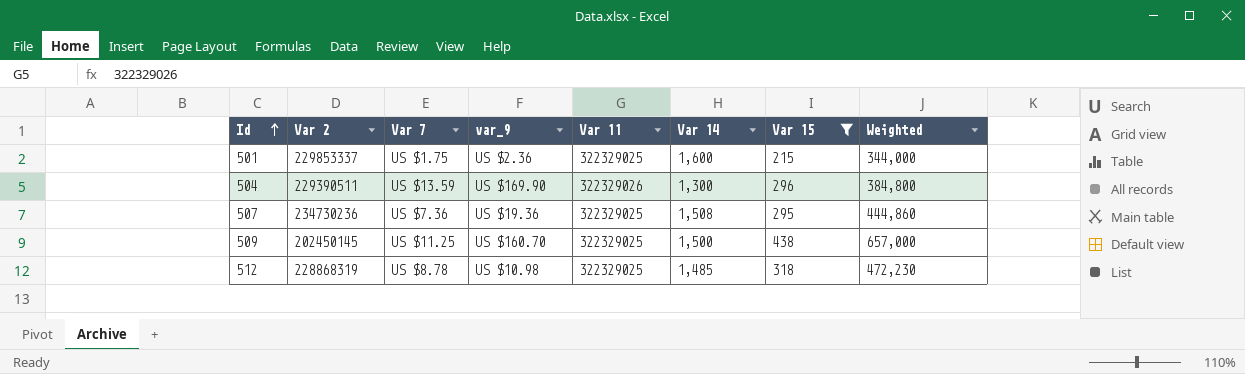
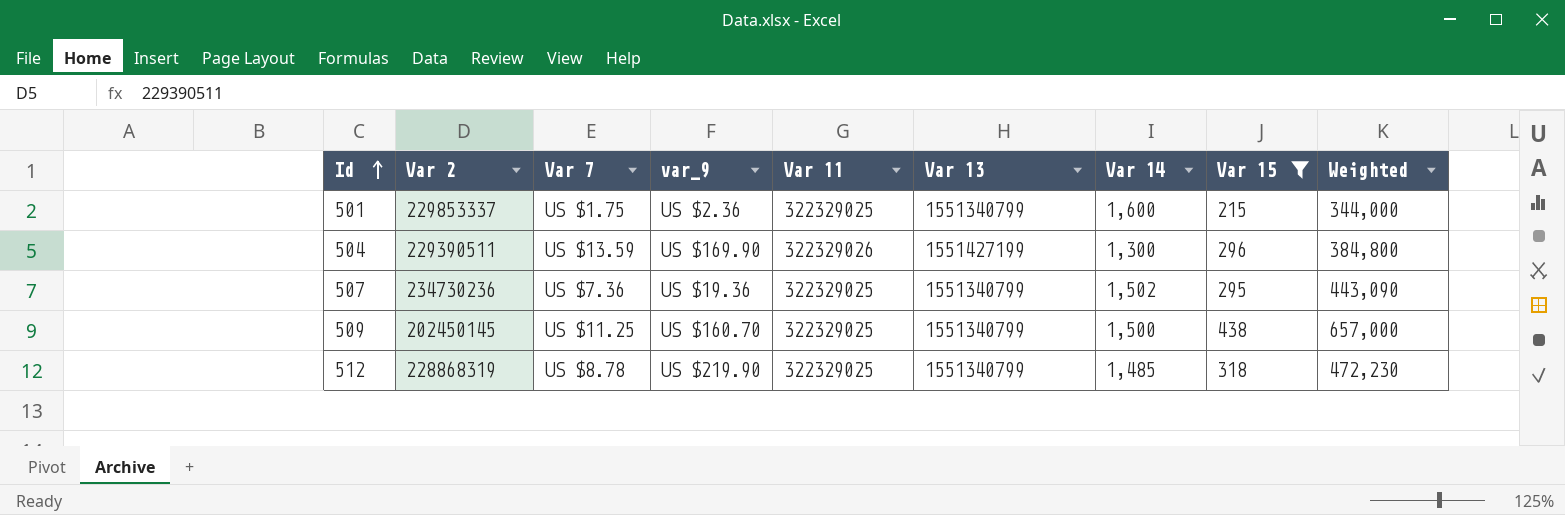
column Var 13 | position: none -> 6
507 | Var 14: 1,508 -> 1,502
507 | Weighted: 444,860 -> 443,090
512 | var_9: US $10.98 -> US $219.90

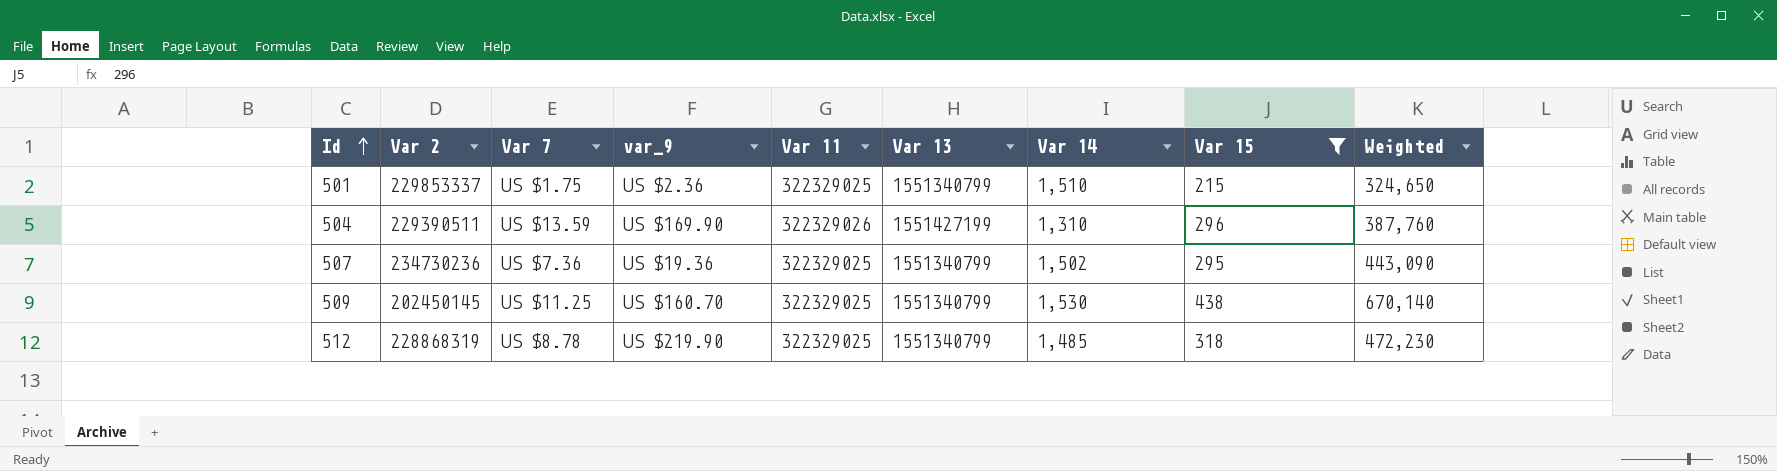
501 | Var 14: 1,600 -> 1,510
501 | Weighted: 344,000 -> 324,650
504 | Var 14: 1,300 -> 1,310
504 | Weighted: 384,800 -> 387,760
509 | Var 14: 1,500 -> 1,530
509 | Weighted: 657,000 -> 670,140

